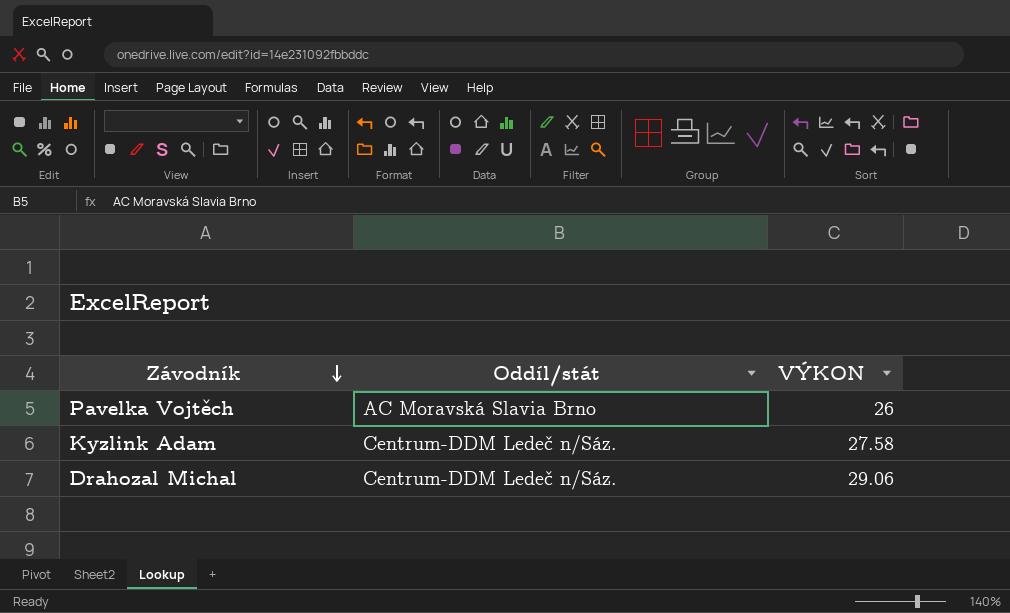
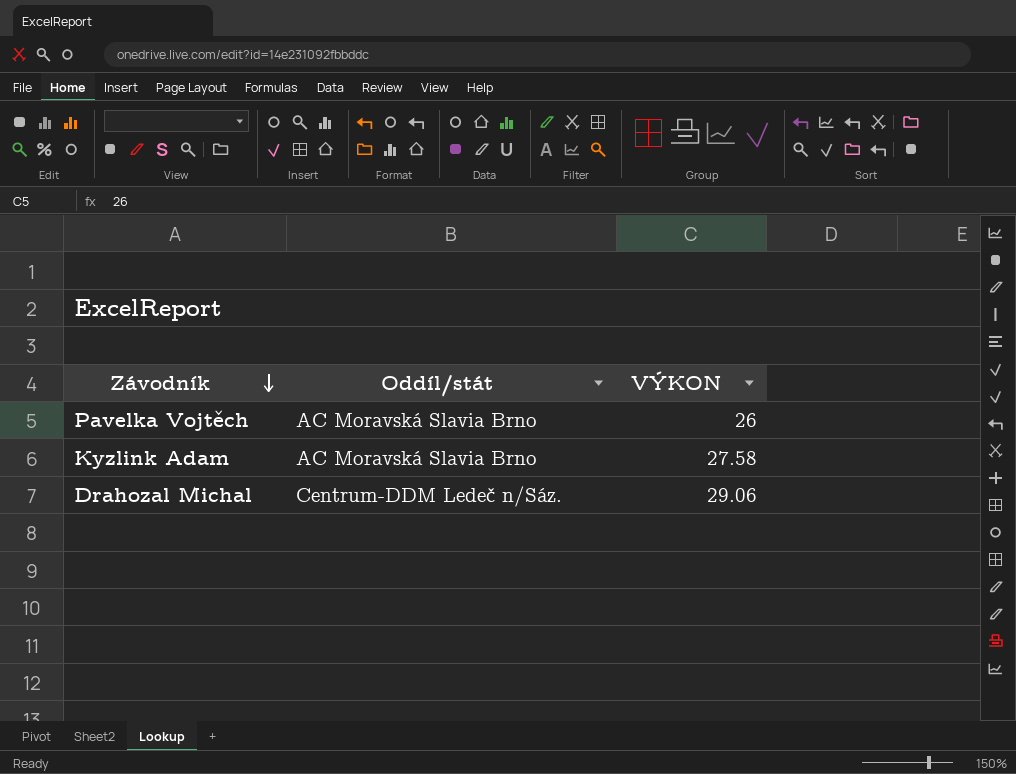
Kyzlink Adam | Oddíl/stát: Centrum-DDM Ledeč n/Sáz. -> AC Moravská Slavia Brno

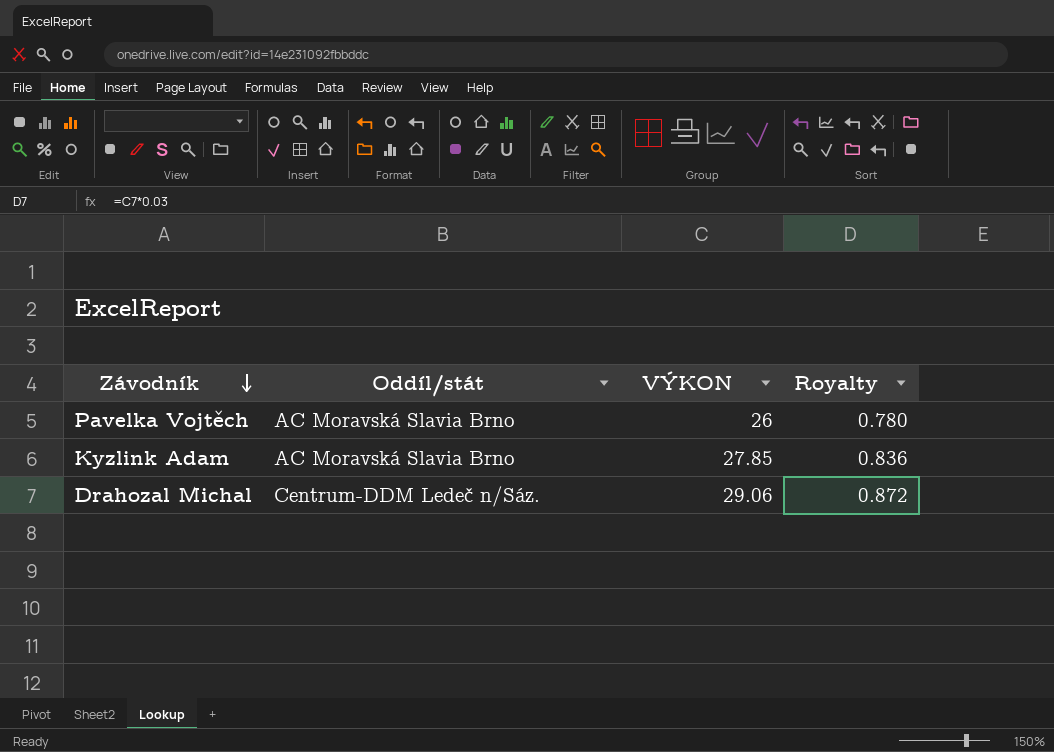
column Royalty | formula: none -> [VÝKON] * 0.03
Kyzlink Adam | VÝKON: 27.58 -> 27.85

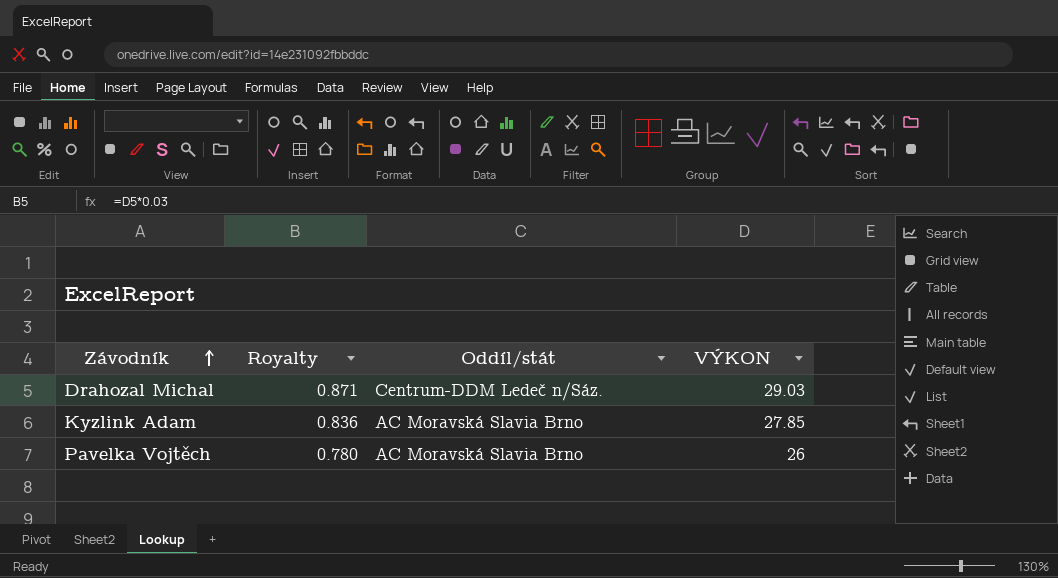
row order: Závodník descending -> Závodník ascending
column Royalty | position: 4 -> 2
Drahozal Michal | Royalty: 0.872 -> 0.871
Drahozal Michal | VÝKON: 29.06 -> 29.03

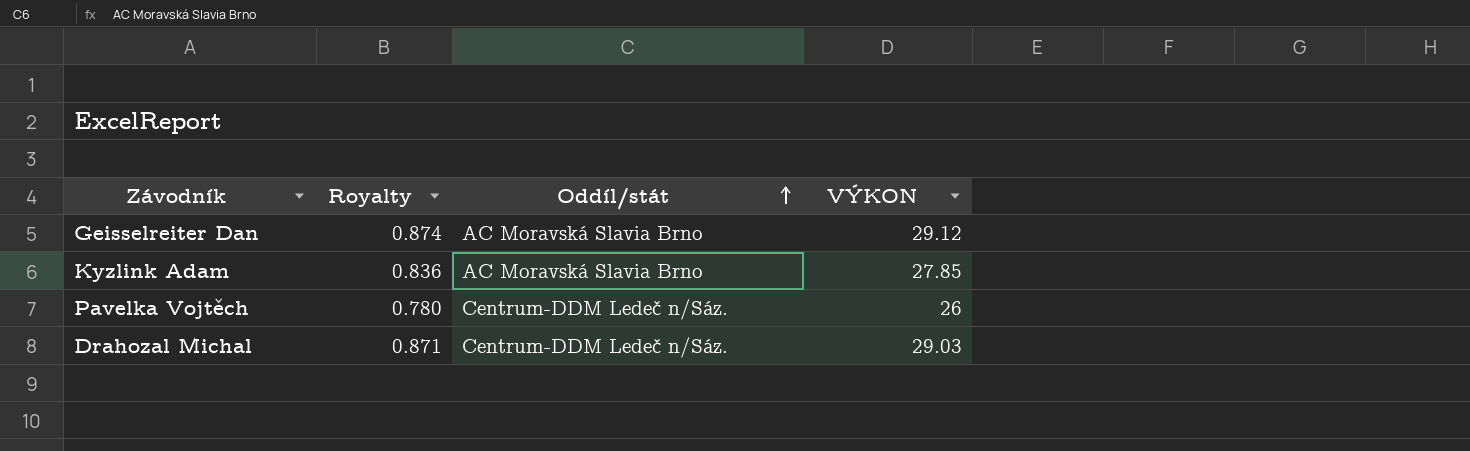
row order: Závodník ascending -> Oddíl/stát ascending
row Geisselreiter Dan: none -> 0.874 | AC Moravská Slavia Brno | 29.12
Pavelka Vojtěch | Oddíl/stát: AC Moravská Slavia Brno -> Centrum-DDM Ledeč n/Sáz.

